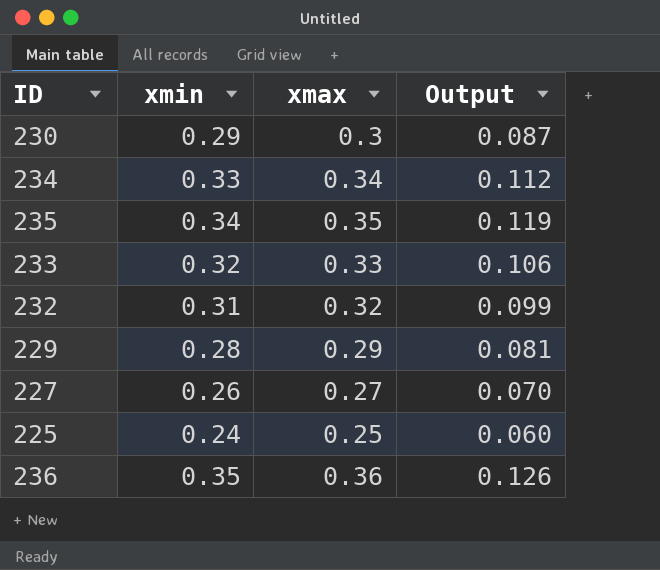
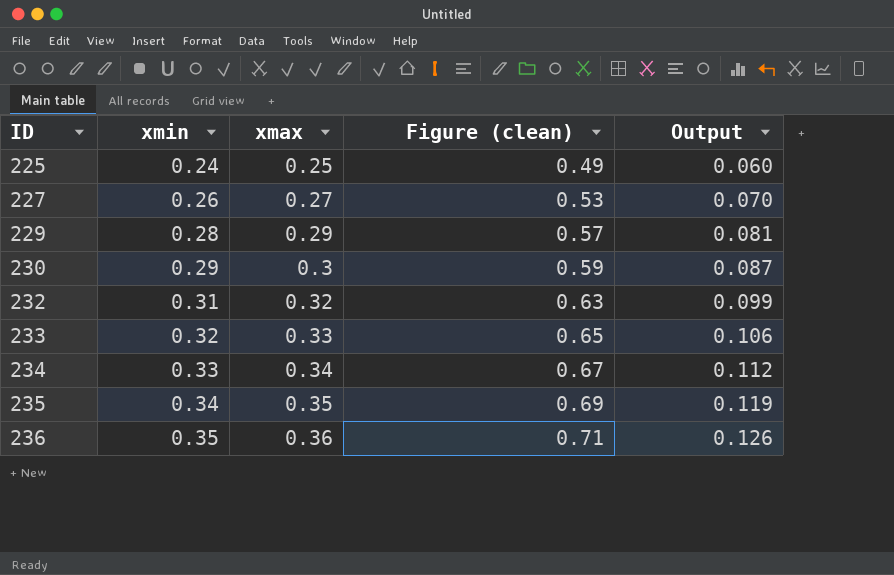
row order: none -> ID ascending
column Figure (clean) | formula: none -> [xmin] + [xmax]

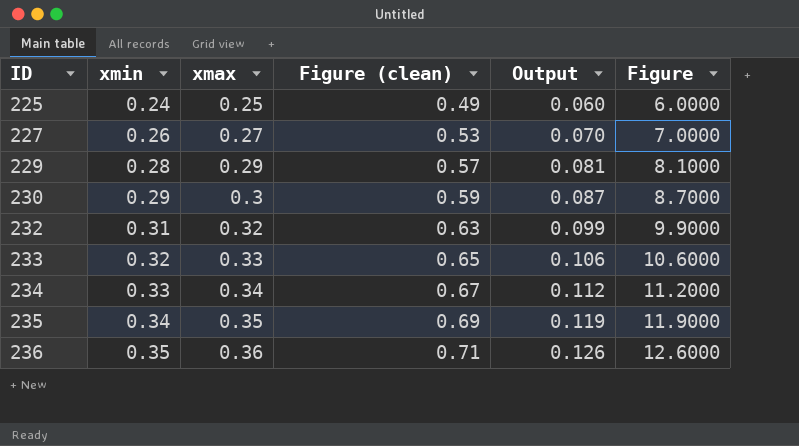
column Figure | formula: none -> [Output] * 100

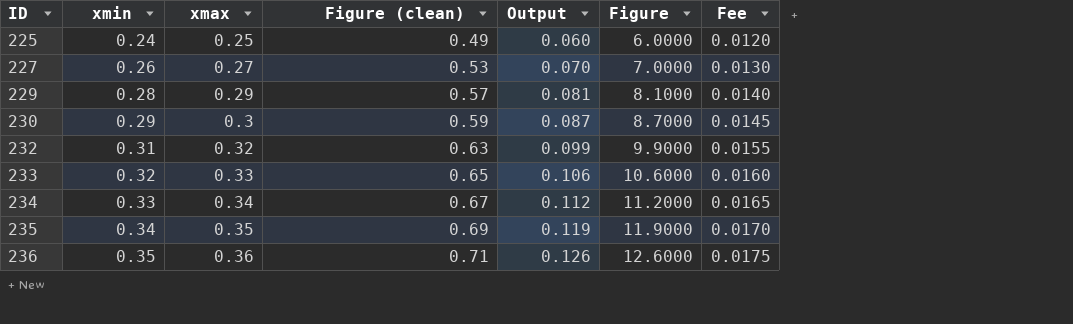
column Fee | formula: none -> [xmin] * 0.05

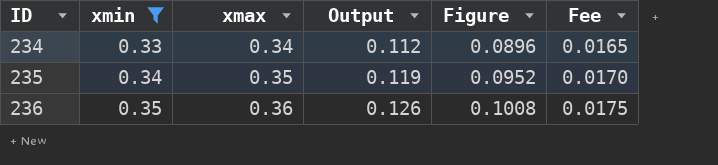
filter: none -> xmin >= 0.33
column Figure (clean) | formula: [xmin] + [xmax] -> none
column Figure | formula: [Output] * 100 -> [Output] * 0.8

